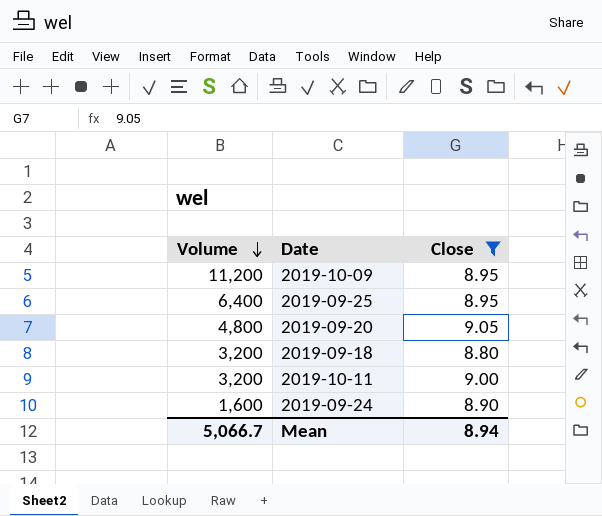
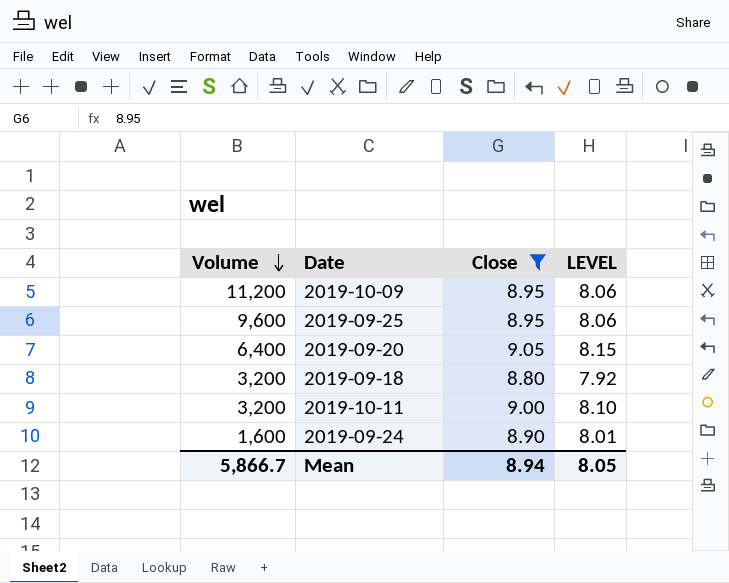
column LEVEL | formula: none -> [Close] * 0.9
2019-09-25 | Volume: 6,400 -> 9,600
2019-09-20 | Volume: 4,800 -> 6,400
Mean | Volume: 5,066.7 -> 5,866.7

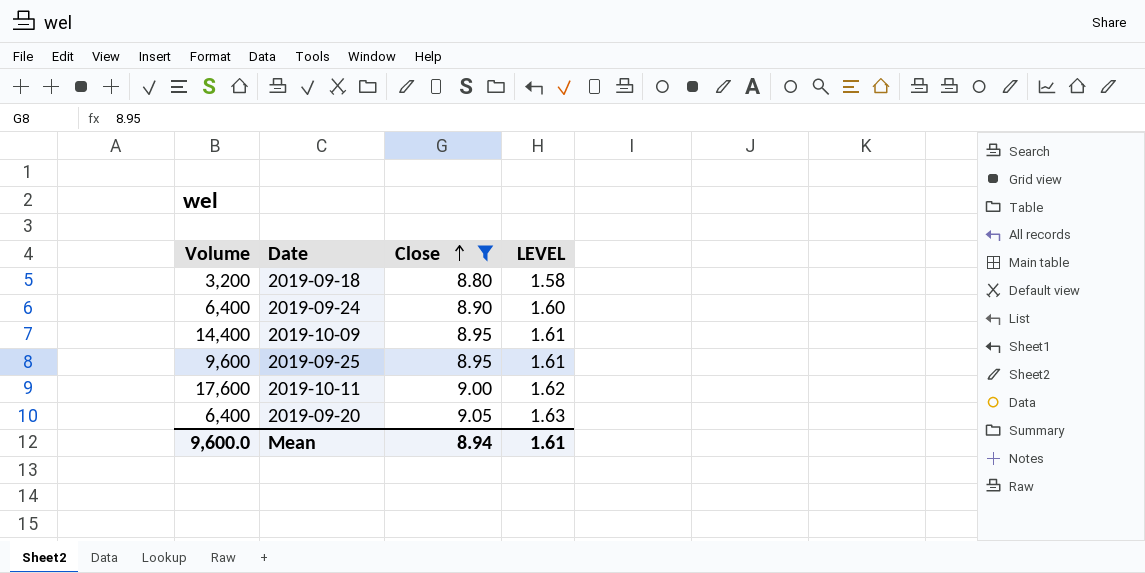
row order: Volume descending -> Close ascending
column LEVEL | formula: [Close] * 0.9 -> [Close] * 0.18
2019-09-24 | Volume: 1,600 -> 6,400
2019-10-09 | Volume: 11,200 -> 14,400
2019-10-11 | Volume: 3,200 -> 17,600
Mean | Volume: 5,866.7 -> 9,600.0
Mean | LEVEL: 8.05 -> 1.61

